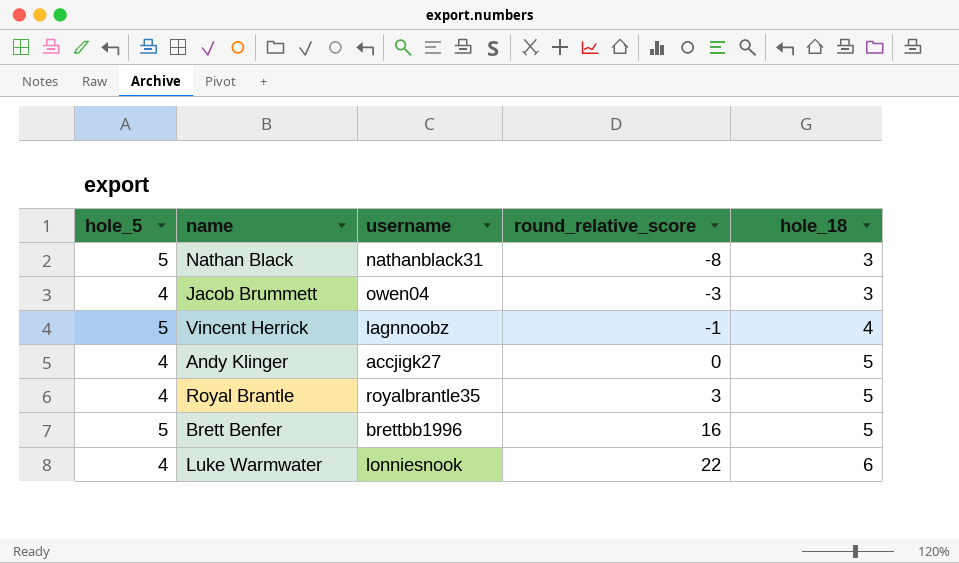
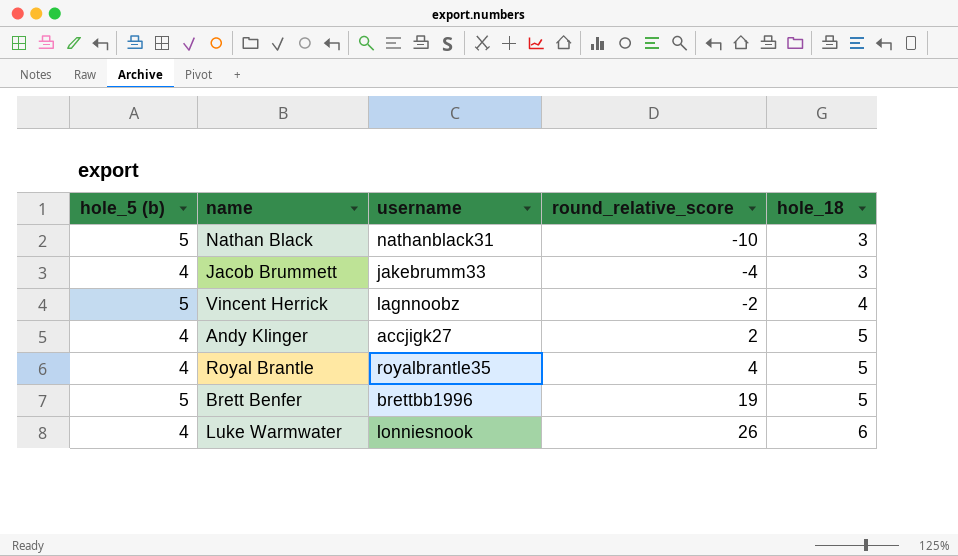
column name: hole_5 -> hole_5 (b)
Nathan Black | round_relative_score: -8 -> -10
Jacob Brummett | username: owen04 -> jakebrumm33
Jacob Brummett | round_relative_score: -3 -> -4
Vincent Herrick | round_relative_score: -1 -> -2
Andy Klinger | round_relative_score: 0 -> 2
Royal Brantle | round_relative_score: 3 -> 4
Brett Benfer | round_relative_score: 16 -> 19
Luke Warmwater | round_relative_score: 22 -> 26

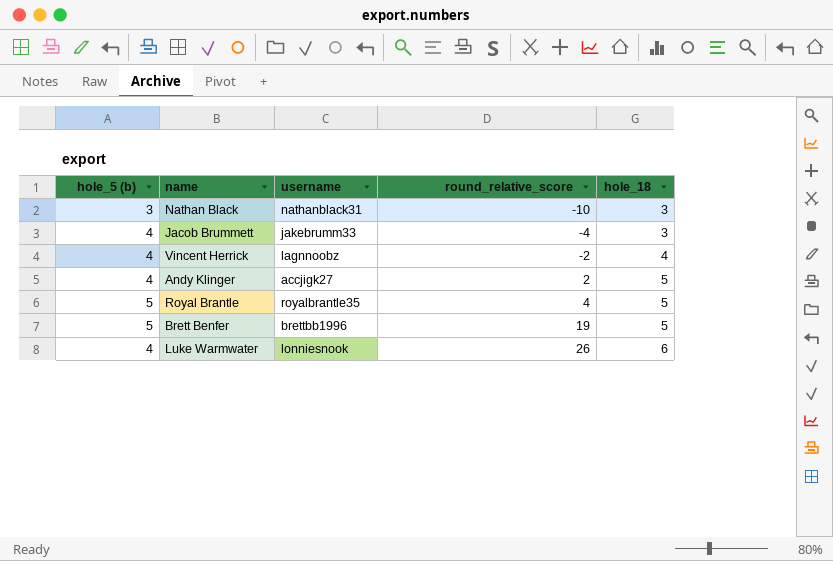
Nathan Black | hole_5 (b): 5 -> 3
Vincent Herrick | hole_5 (b): 5 -> 4
Royal Brantle | hole_5 (b): 4 -> 5

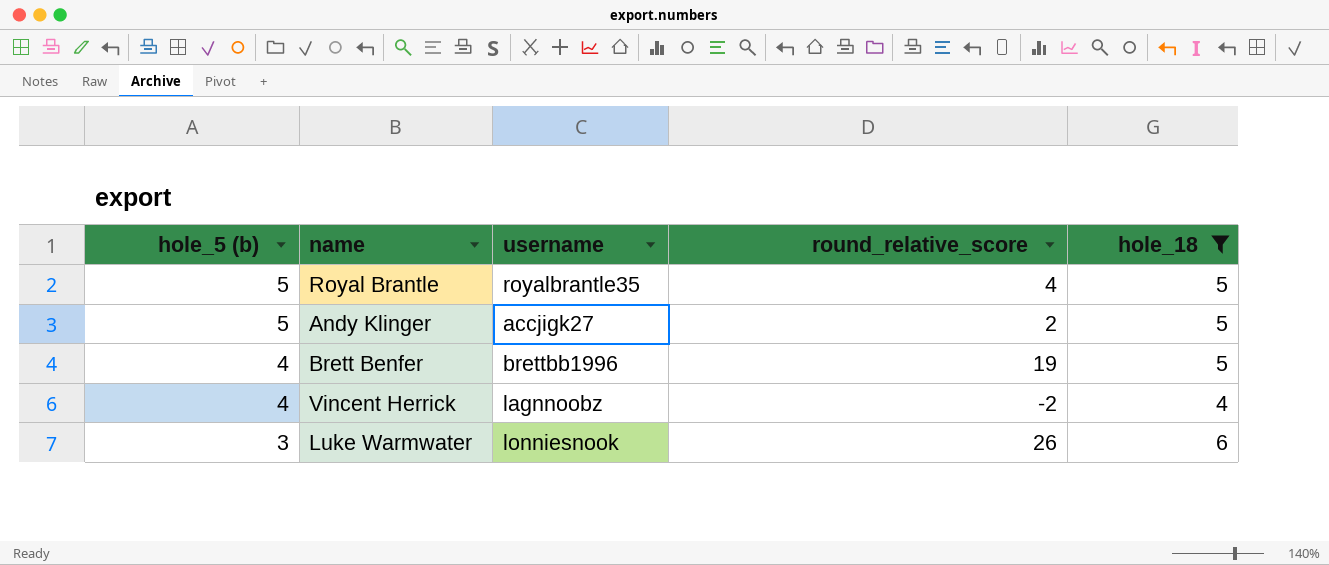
filter: none -> hole_18 != 3
row order: round_relative_score ascending -> hole_5 (b) descending
Andy Klinger | hole_5 (b): 4 -> 5
Brett Benfer | hole_5 (b): 5 -> 4
Luke Warmwater | hole_5 (b): 4 -> 3

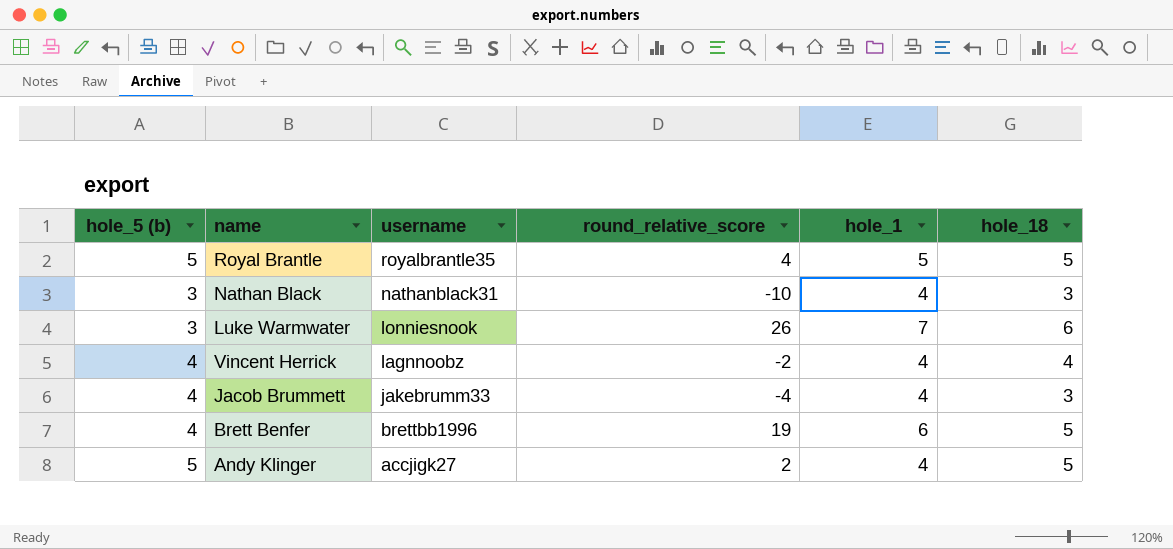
filter: hole_18 != 3 -> none
row order: hole_5 (b) descending -> username descending
column hole_1 | position: none -> 5

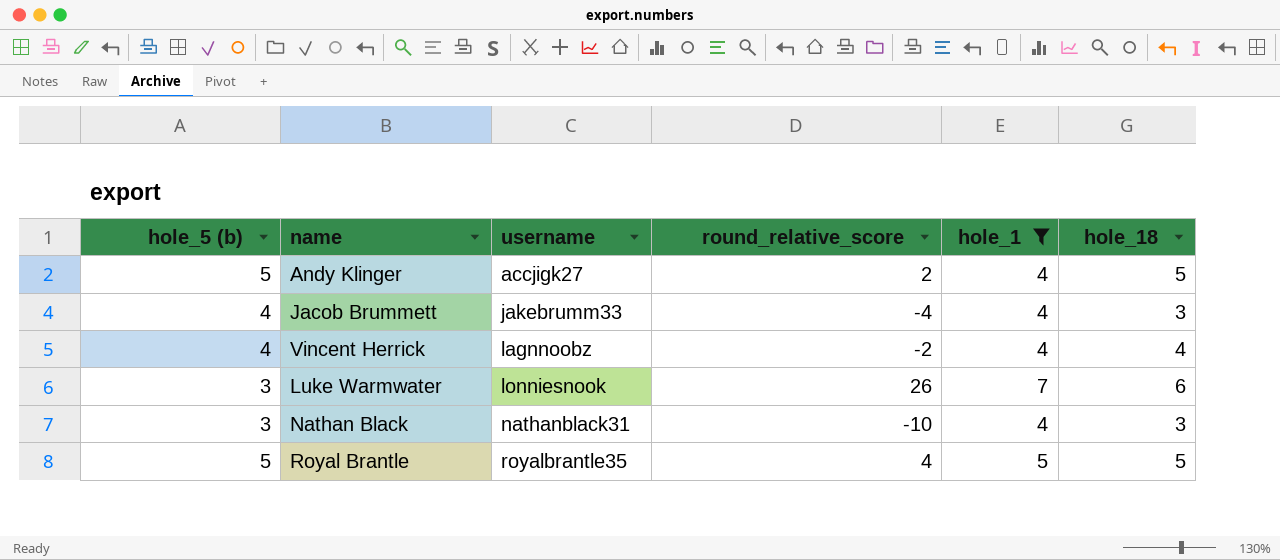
filter: none -> hole_1 != 6
row order: username descending -> username ascending

